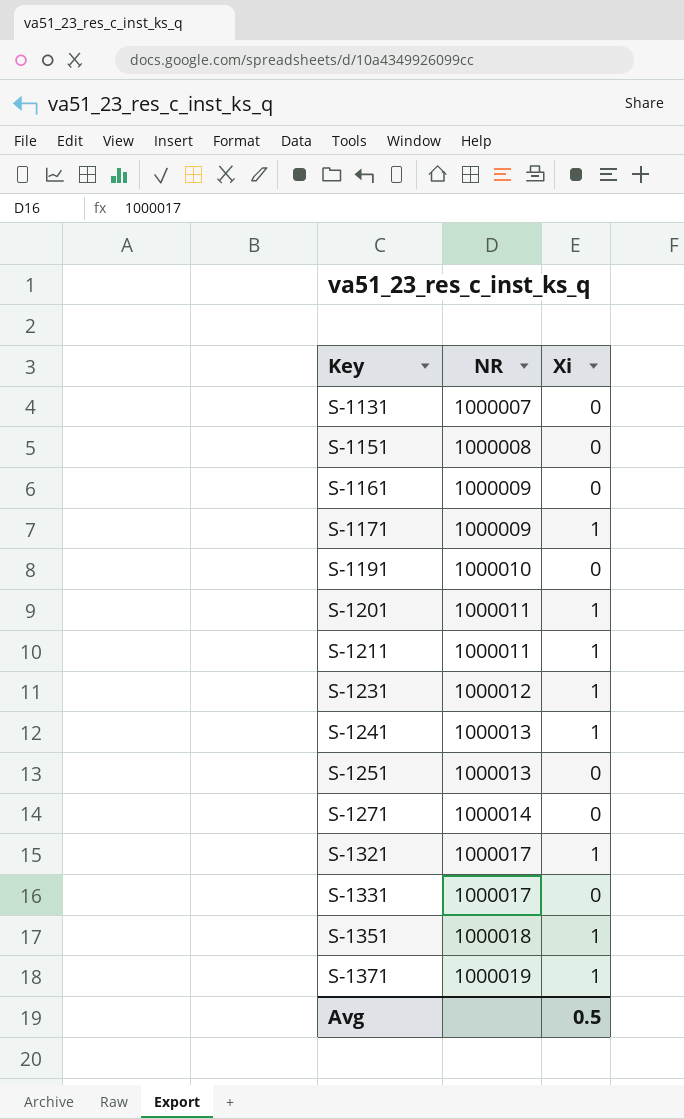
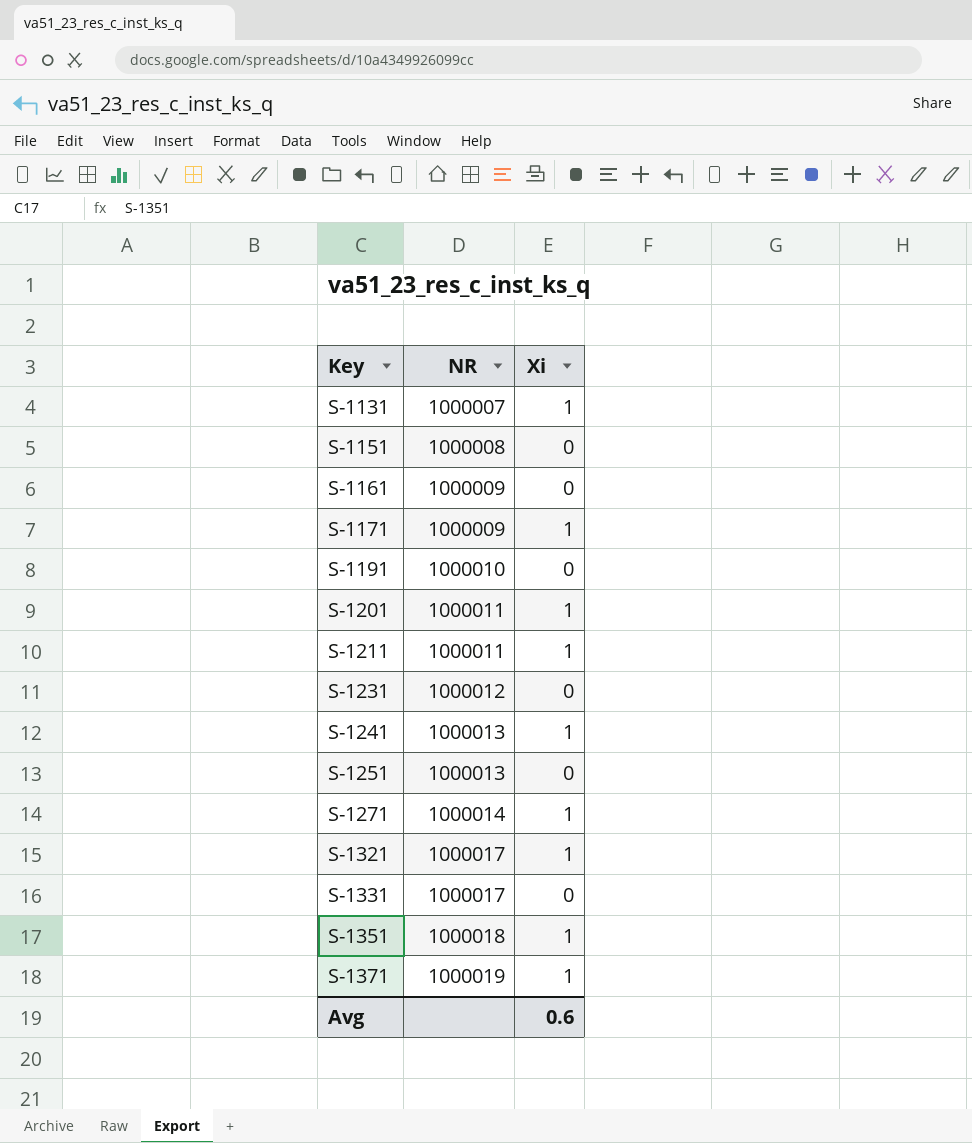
S-1131 | Xi: 0 -> 1
S-1231 | Xi: 1 -> 0
S-1271 | Xi: 0 -> 1
Avg | Xi: 0.5 -> 0.6

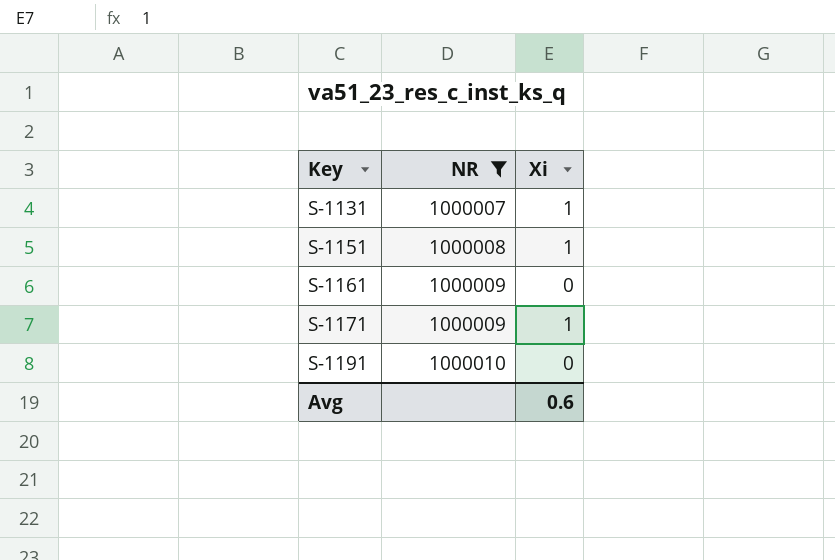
filter: none -> NR <= 1000010
S-1151 | Xi: 0 -> 1

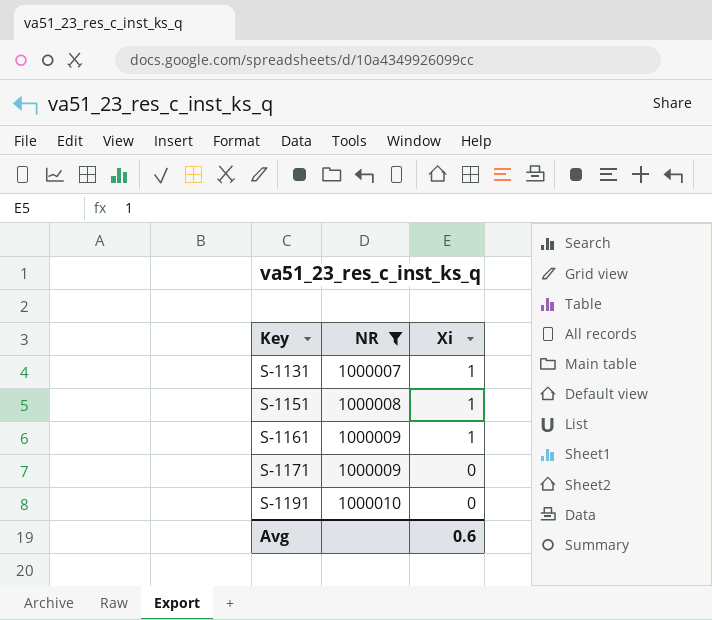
S-1161 | Xi: 0 -> 1
S-1171 | Xi: 1 -> 0

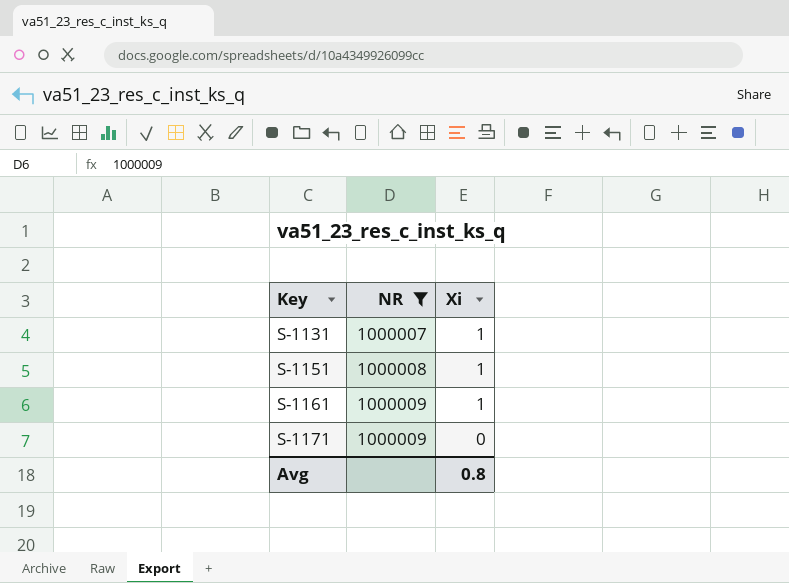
row S-1191: 1000010 | 0 -> none
Avg | Xi: 0.6 -> 0.8

